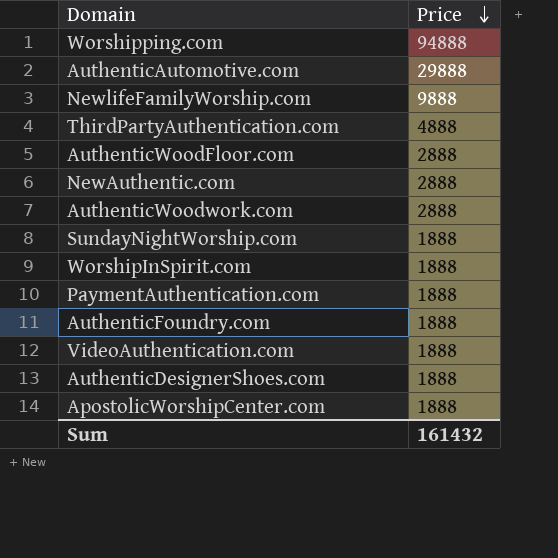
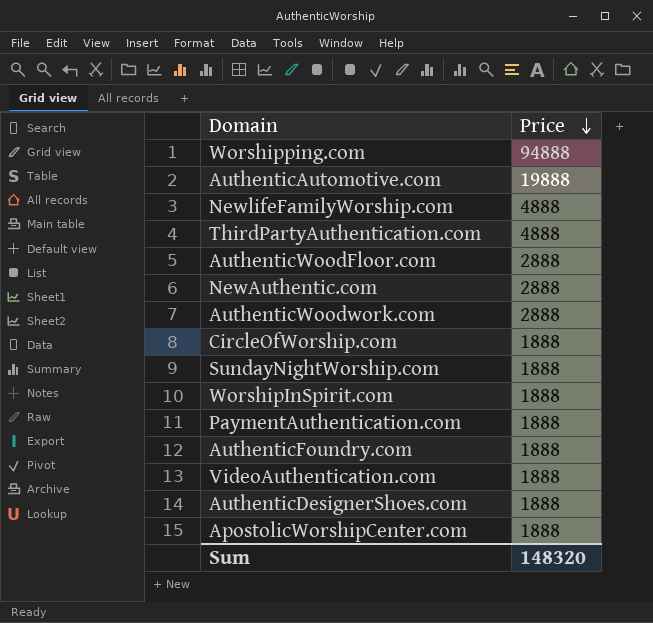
AuthenticAutomotive.com | Price: 29888 -> 19888
NewlifeFamilyWorship.com | Price: 9888 -> 4888
row CircleOfWorship.com: none -> 1888
Sum | Price: 161432 -> 148320

